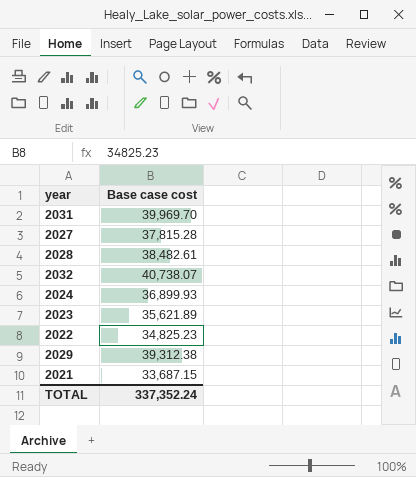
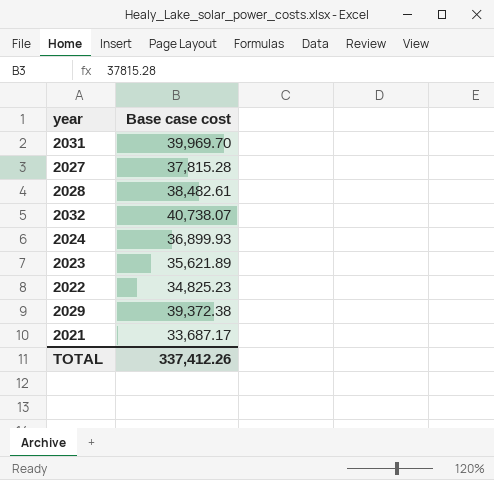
2029 | Base case cost: 39,312.38 -> 39,372.38
2021 | Base case cost: 33,687.15 -> 33,687.17
TOTAL | Base case cost: 337,352.24 -> 337,412.26

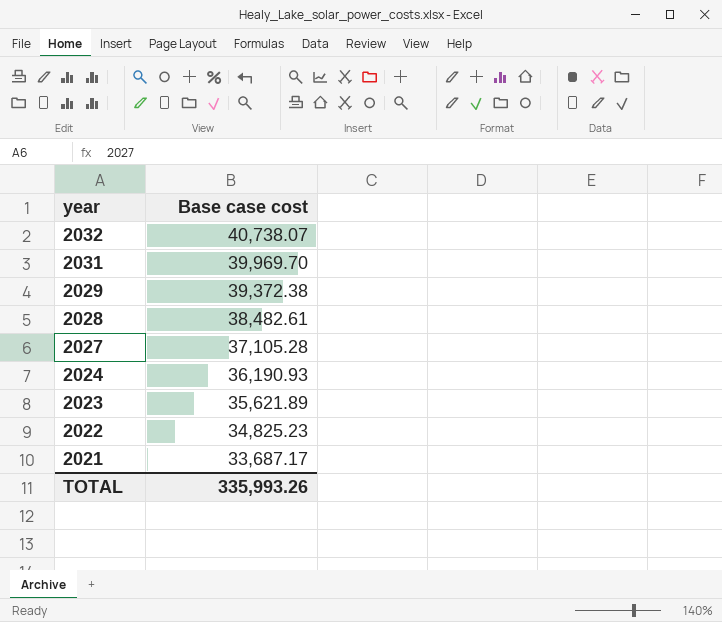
row order: none -> year descending
2027 | Base case cost: 37,815.28 -> 37,105.28
2024 | Base case cost: 36,899.93 -> 36,190.93
TOTAL | Base case cost: 337,412.26 -> 335,993.26

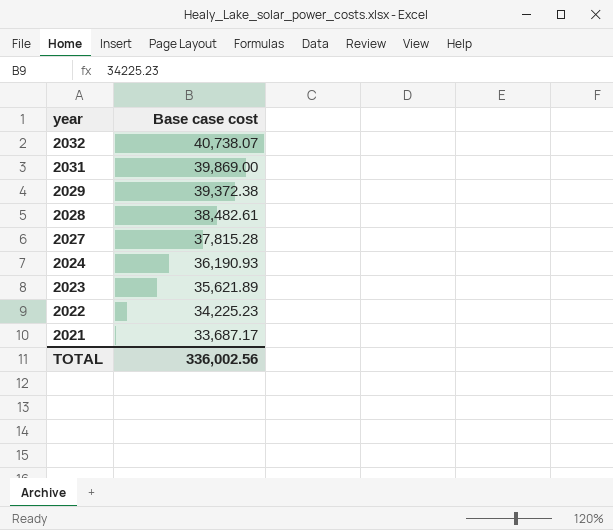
2031 | Base case cost: 39,969.70 -> 39,869.00
2027 | Base case cost: 37,105.28 -> 37,815.28
2022 | Base case cost: 34,825.23 -> 34,225.23
TOTAL | Base case cost: 335,993.26 -> 336,002.56

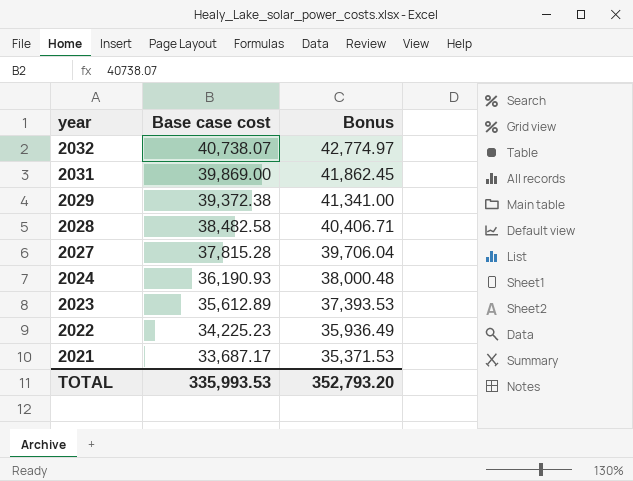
column Bonus | formula: none -> [Base case cost] * 1.05
2028 | Base case cost: 38,482.61 -> 38,482.58
2023 | Base case cost: 35,621.89 -> 35,612.89
TOTAL | Base case cost: 336,002.56 -> 335,993.53

